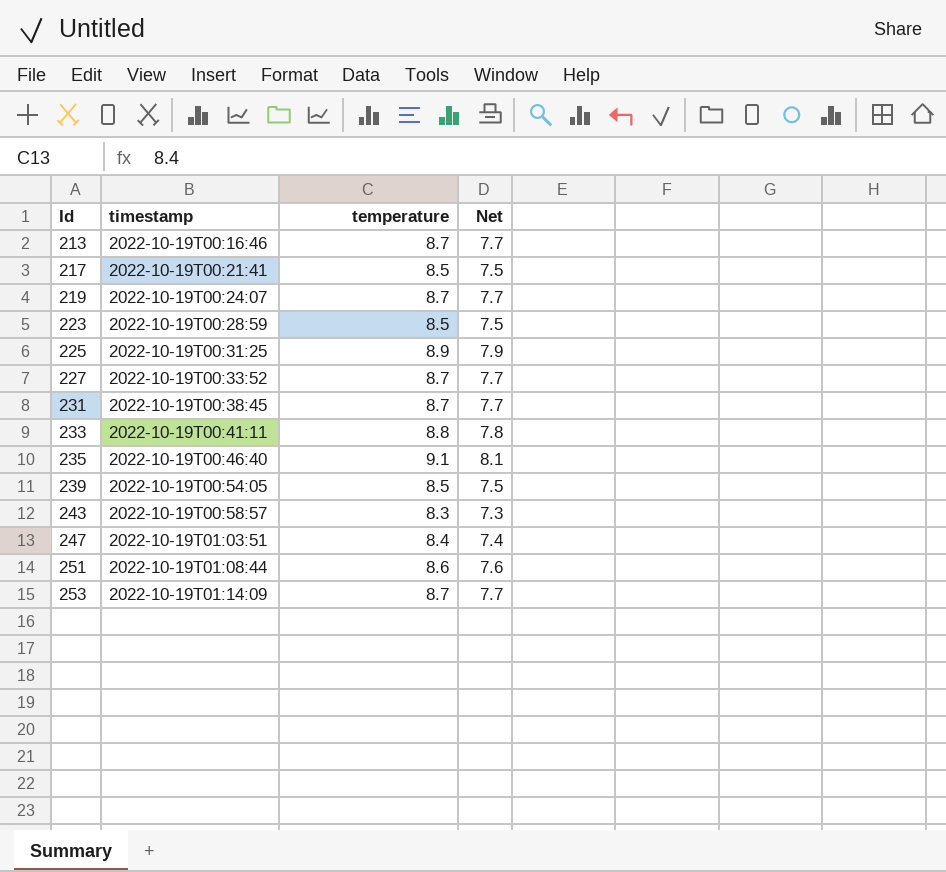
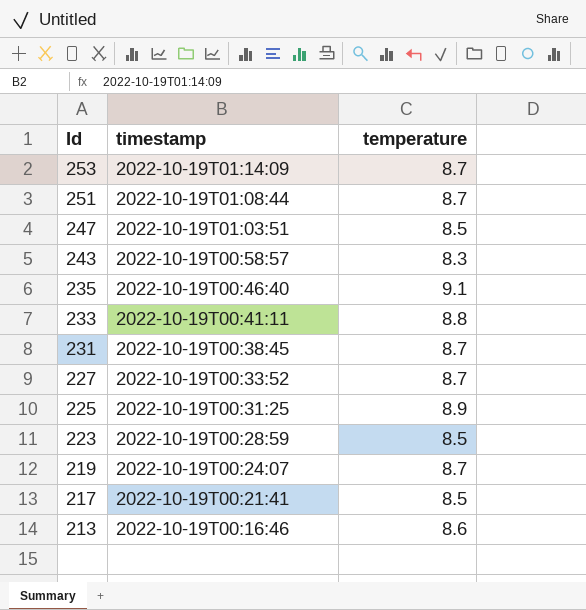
row order: Id ascending -> Id descending
column Net | formula: [temperature] - 1 -> none
row 239: 2022-10-19T00:54:05 | 8.5 | 7.5 -> none
251 | temperature: 8.6 -> 8.7
247 | temperature: 8.4 -> 8.5
213 | temperature: 8.7 -> 8.6

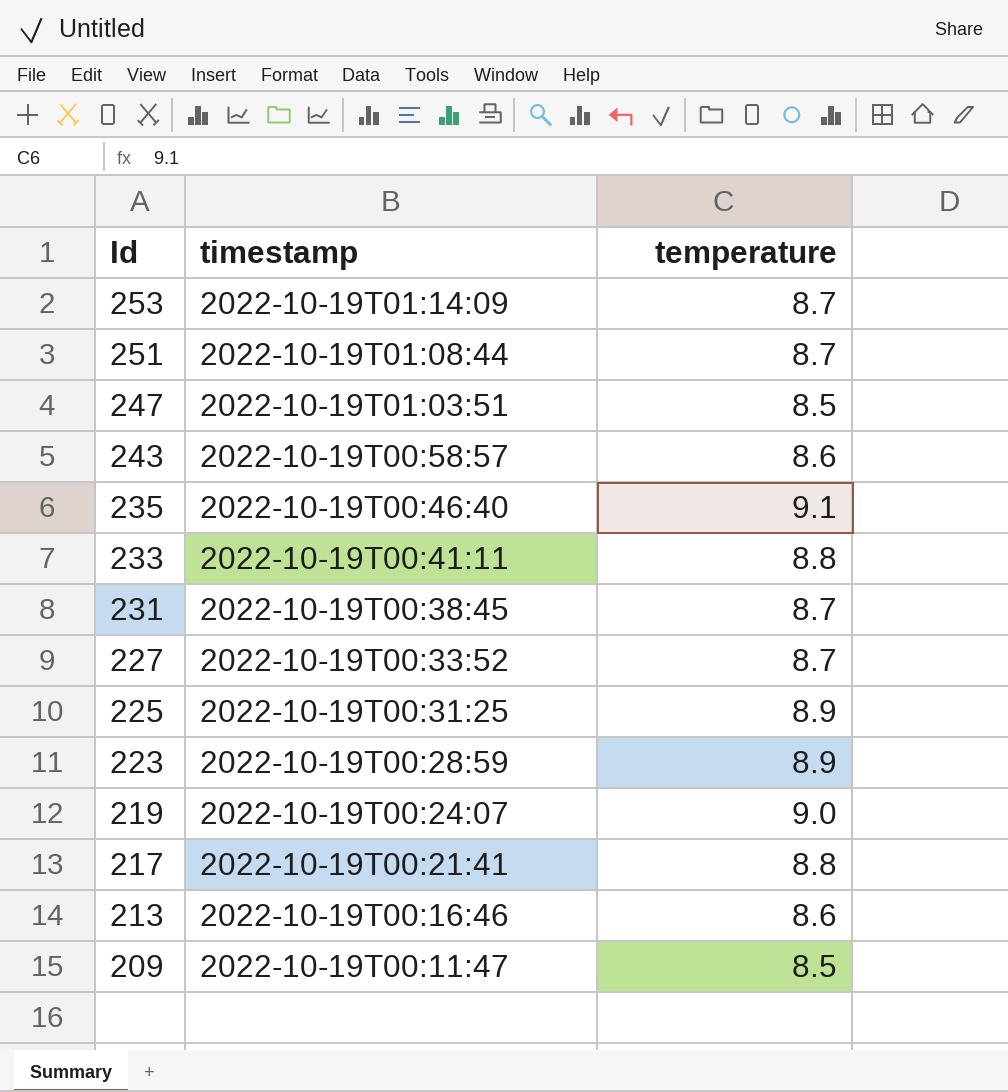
243 | temperature: 8.3 -> 8.6
223 | temperature: 8.5 -> 8.9
219 | temperature: 8.7 -> 9.0
217 | temperature: 8.5 -> 8.8
row 209: none -> 2022-10-19T00:11:47 | 8.5

